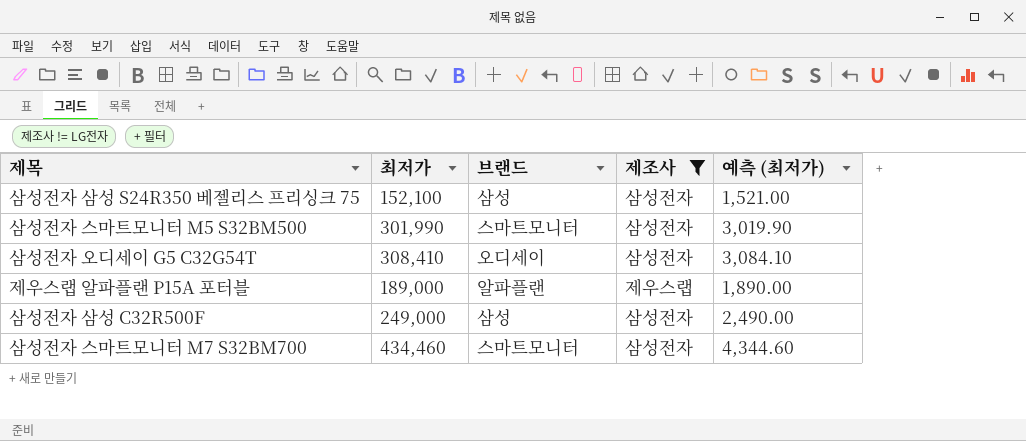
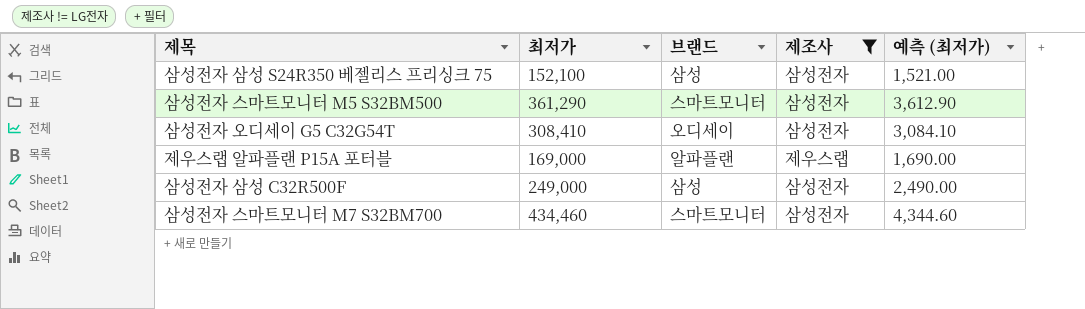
삼성전자 스마트모니터 M5 S32BM500 | 최저가: 301,990 -> 361,290
삼성전자 스마트모니터 M5 S32BM500 | 예측 (최저가): 3,019.90 -> 3,612.90
제우스랩 알파플랜 P15A 포터블 | 최저가: 189,000 -> 169,000
제우스랩 알파플랜 P15A 포터블 | 예측 (최저가): 1,890.00 -> 1,690.00

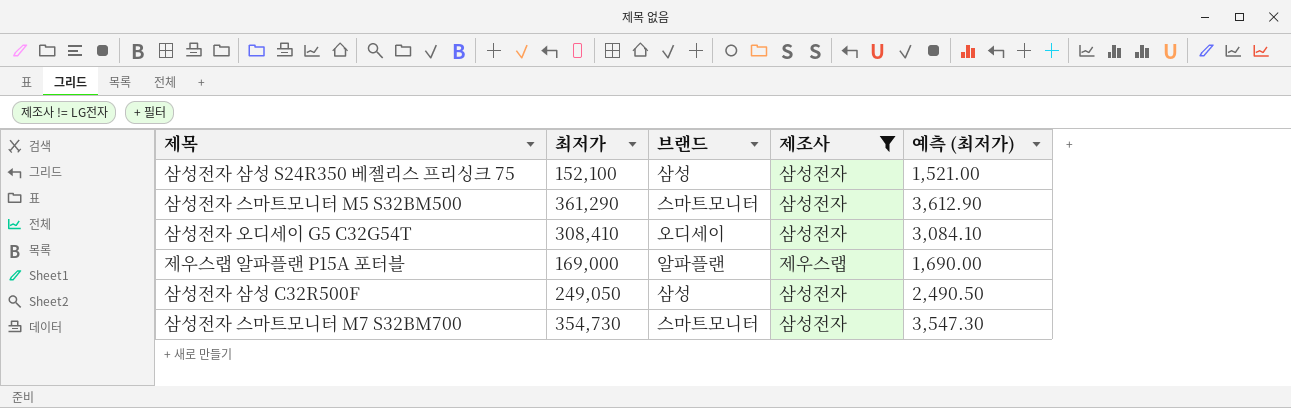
삼성전자 삼성 C32R500F | 최저가: 249,000 -> 249,050
삼성전자 삼성 C32R500F | 예측 (최저가): 2,490.00 -> 2,490.50
삼성전자 스마트모니터 M7 S32BM700 | 최저가: 434,460 -> 354,730
삼성전자 스마트모니터 M7 S32BM700 | 예측 (최저가): 4,344.60 -> 3,547.30

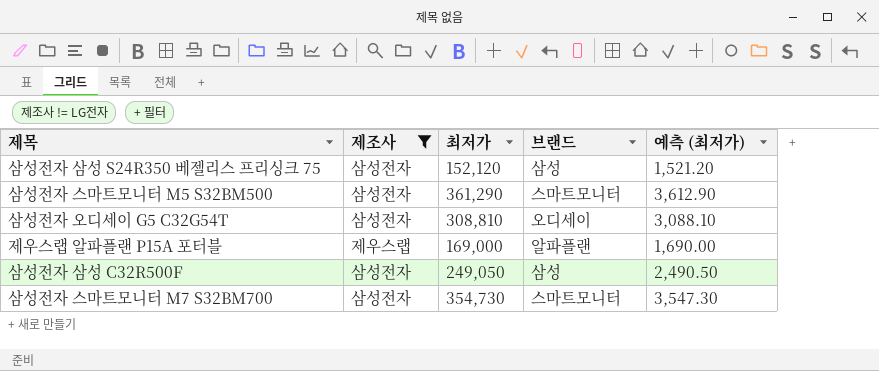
column 제조사 | position: 4 -> 2
삼성전자 삼성 S24R350 베젤리스 프리싱크 75 | 최저가: 152,100 -> 152,120
삼성전자 삼성 S24R350 베젤리스 프리싱크 75 | 예측 (최저가): 1,521.00 -> 1,521.20
삼성전자 오디세이 G5 C32G54T | 최저가: 308,410 -> 308,810
삼성전자 오디세이 G5 C32G54T | 예측 (최저가): 3,084.10 -> 3,088.10

